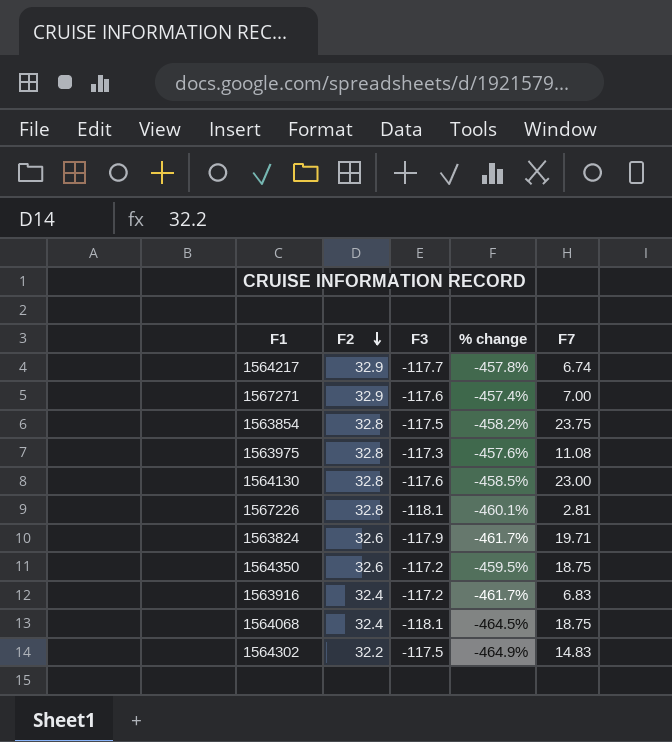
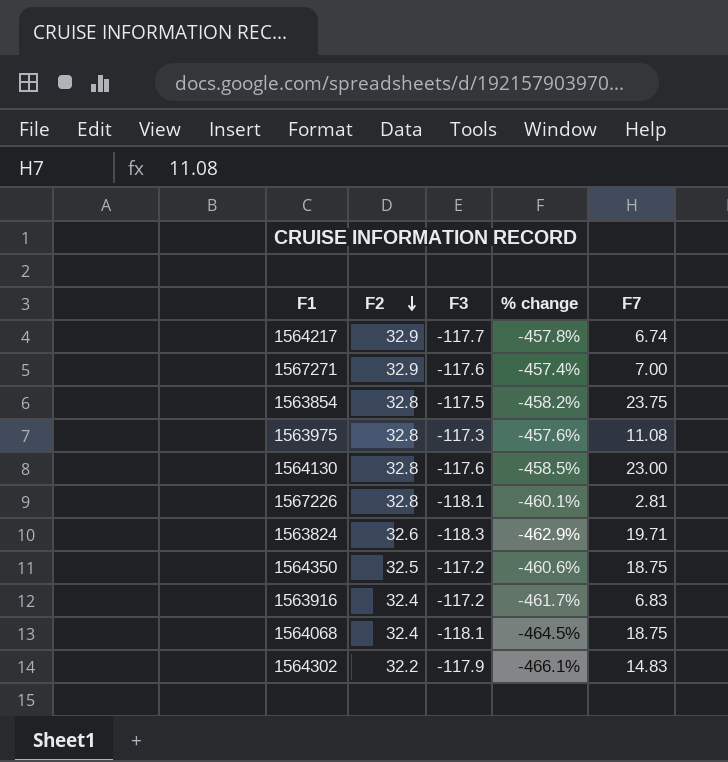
1563824 | F3: -117.9 -> -118.3
1563824 | % change: -461.7% -> -462.9%
1564350 | F2: 32.6 -> 32.5
1564350 | % change: -459.5% -> -460.6%
1564302 | F3: -117.5 -> -117.9
1564302 | % change: -464.9% -> -466.1%

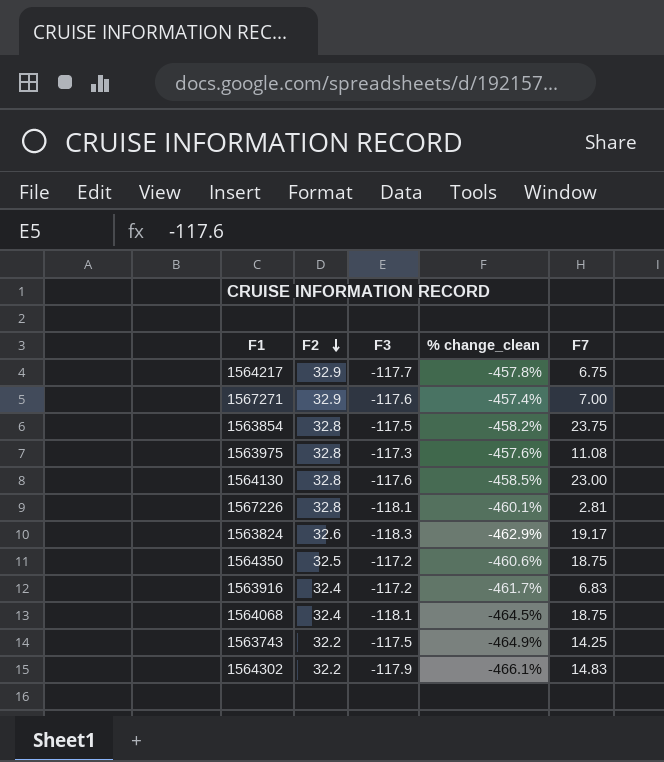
column name: % change -> % change_clean
1564217 | F7: 6.74 -> 6.75
1563824 | F7: 19.71 -> 19.17
row 1563743: none -> 32.2 | -117.5 | -464.9% | 14.25

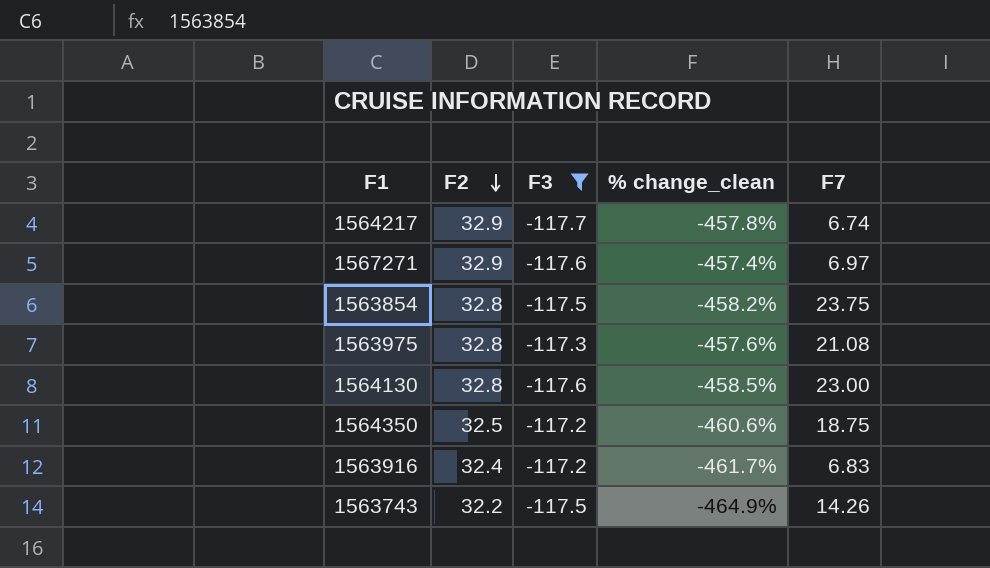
filter: none -> F3 >= -117.7
1564217 | F7: 6.75 -> 6.74
1567271 | F7: 7.00 -> 6.97
1563975 | F7: 11.08 -> 21.08
1563743 | F7: 14.25 -> 14.26

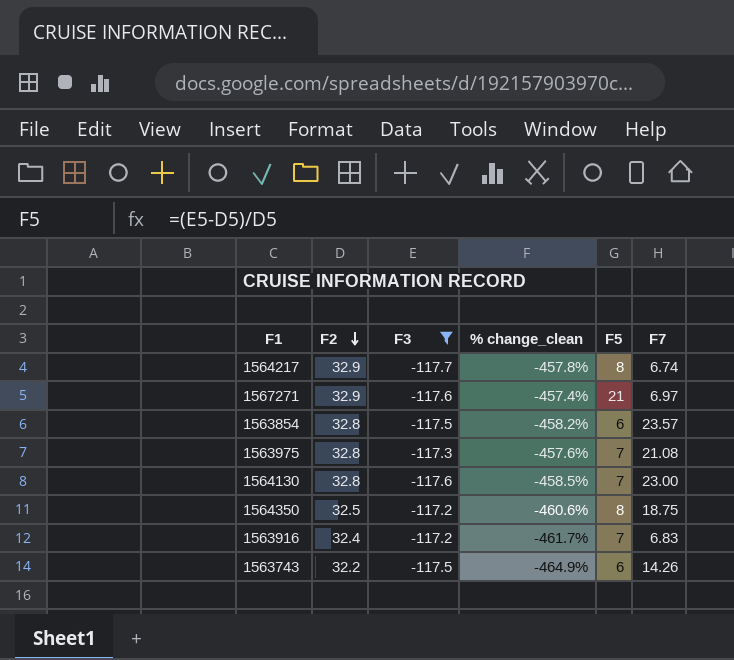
column F5 | position: none -> 5
1563854 | F7: 23.75 -> 23.57

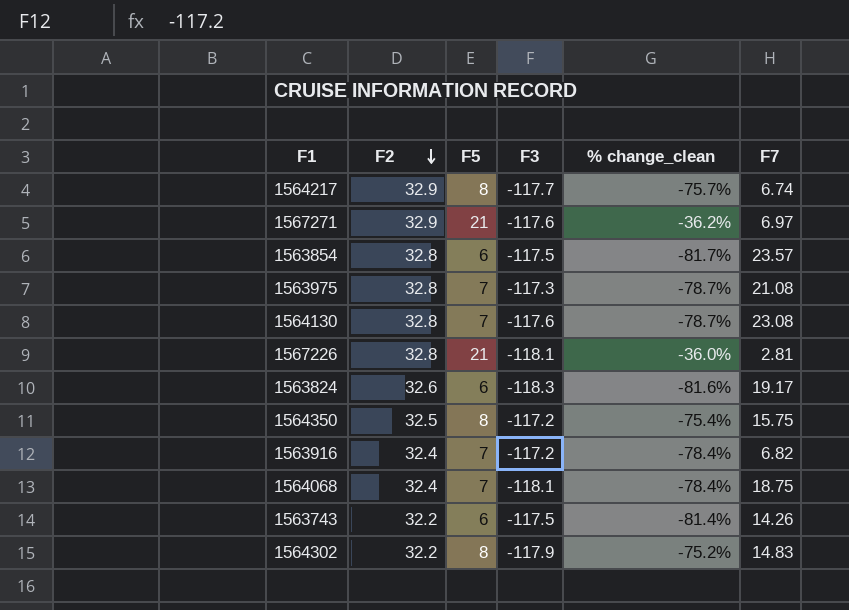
filter: F3 >= -117.7 -> none
column F5 | position: 5 -> 3
column % change_clean | formula: ([F3] - [F2]) / [F2] -> ([F5] - [F2]) / [F2]
1564130 | F7: 23.00 -> 23.08
1564350 | F7: 18.75 -> 15.75
1563916 | F7: 6.83 -> 6.82

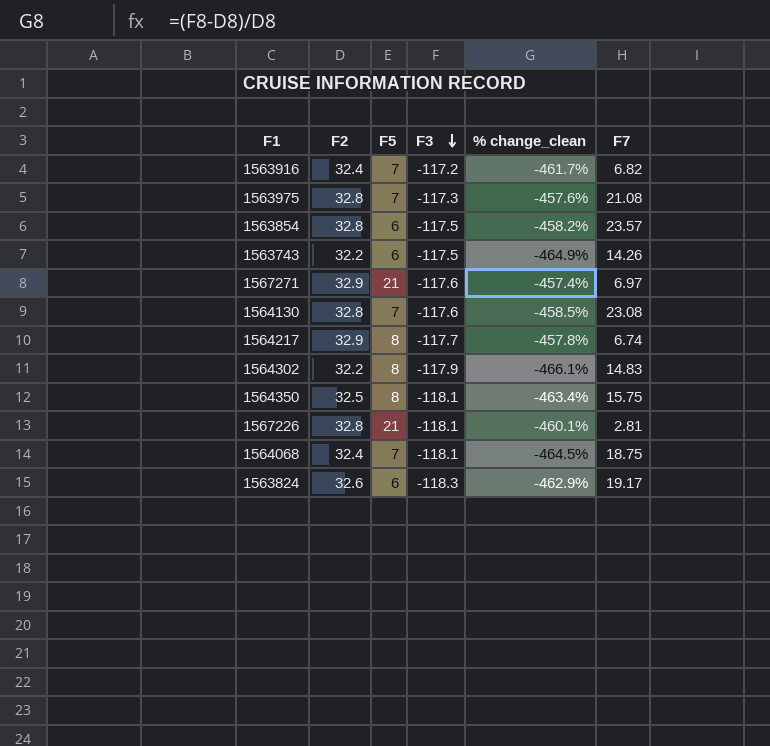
row order: F2 descending -> F3 descending
column % change_clean | formula: ([F5] - [F2]) / [F2] -> ([F3] - [F2]) / [F2]
1564350 | F3: -117.2 -> -118.1

